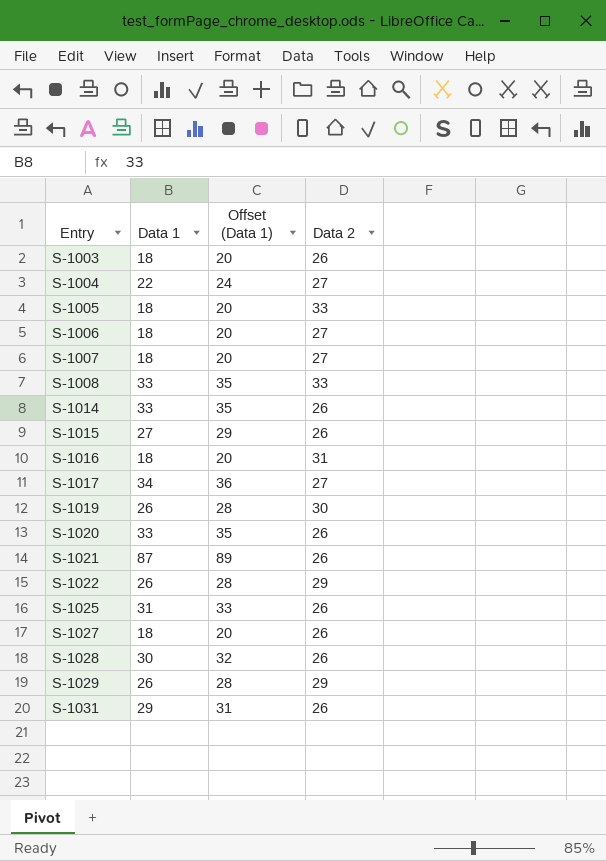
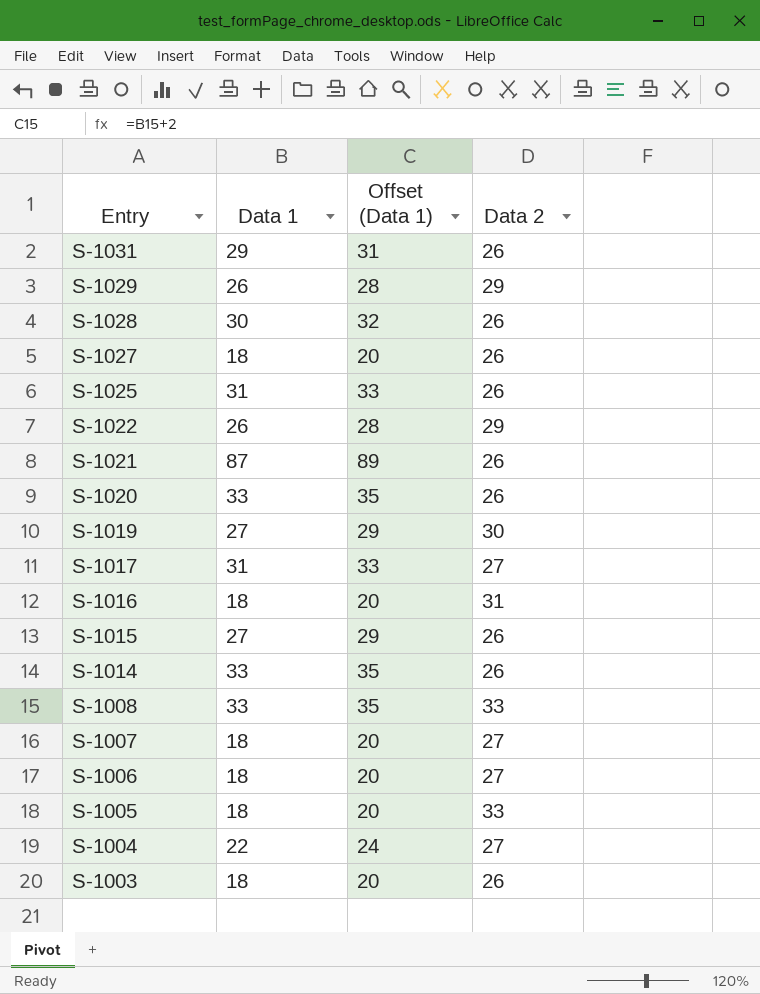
row order: Entry ascending -> Entry descending
S-1019 | Data 1: 26 -> 27
S-1019 | Offset (Data 1): 28 -> 29
S-1017 | Data 1: 34 -> 31
S-1017 | Offset (Data 1): 36 -> 33

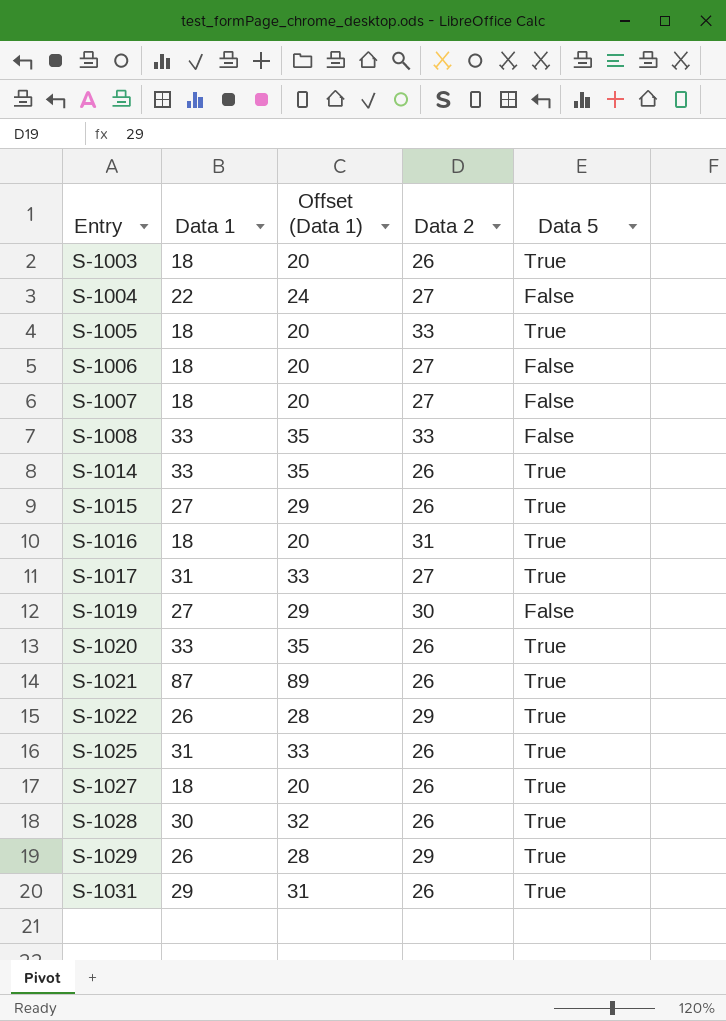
row order: Entry descending -> Entry ascending
column Data 5 | position: none -> 5

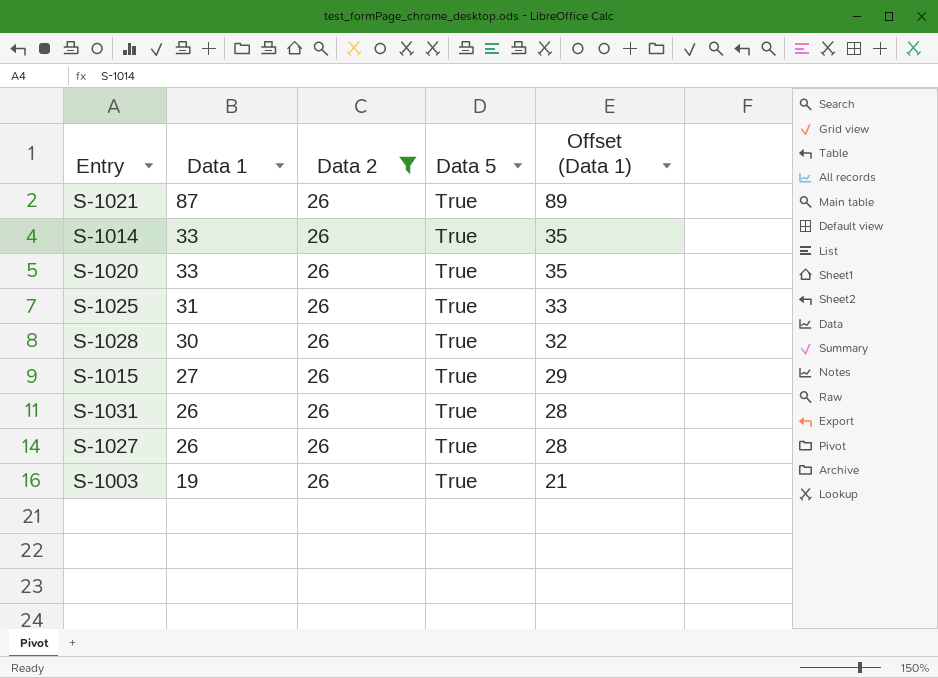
filter: none -> Data 2 = 26
row order: Entry ascending -> Data 1 descending
column Offset (Data 1) | position: 3 -> 5
S-1031 | Data 1: 29 -> 26
S-1031 | Offset (Data 1): 31 -> 28
S-1027 | Data 1: 18 -> 26
S-1027 | Offset (Data 1): 20 -> 28
S-1003 | Data 1: 18 -> 19
S-1003 | Offset (Data 1): 20 -> 21

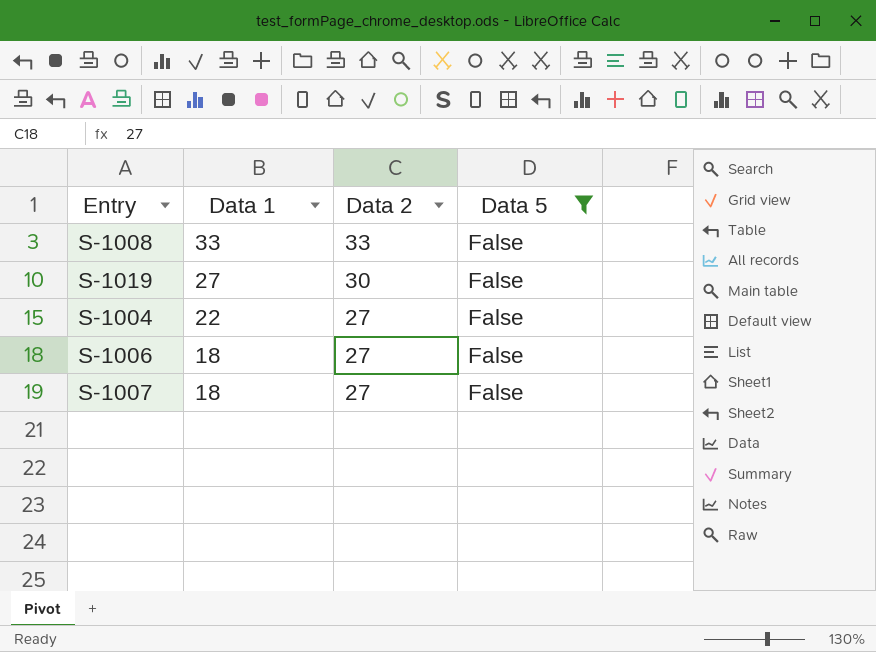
filter: Data 2 = 26 -> Data 5 = False
column Offset (Data 1) | formula: [Data 1] + 2 -> none

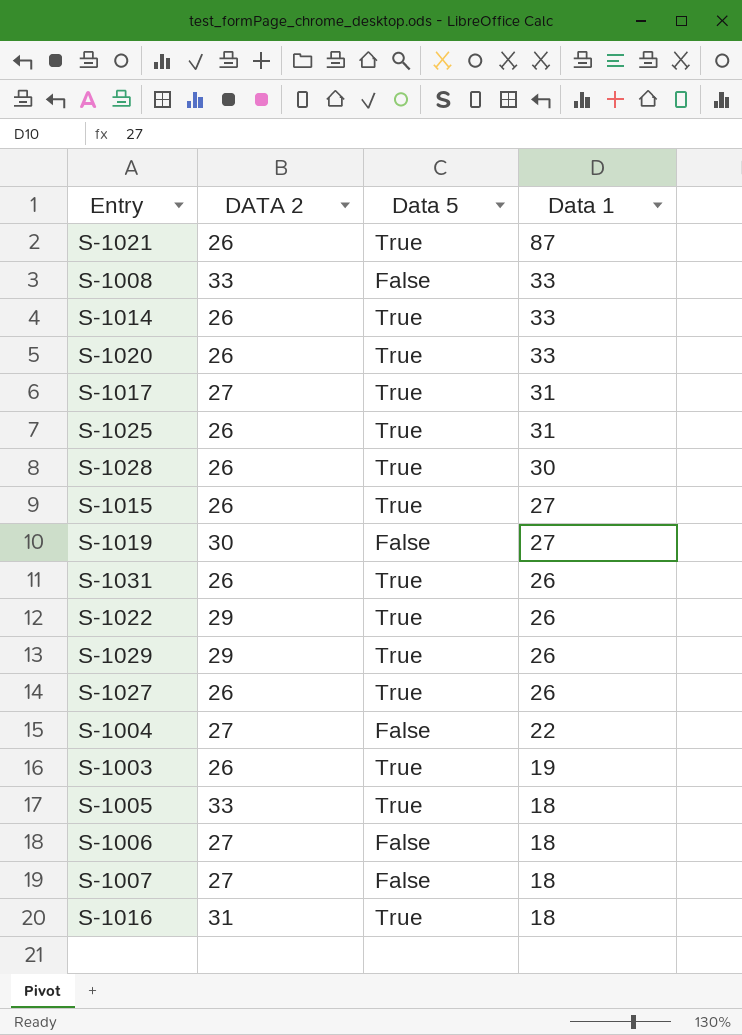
filter: Data 5 = False -> none
column name: Data 2 -> DATA 2
column Data 1 | position: 2 -> 4

